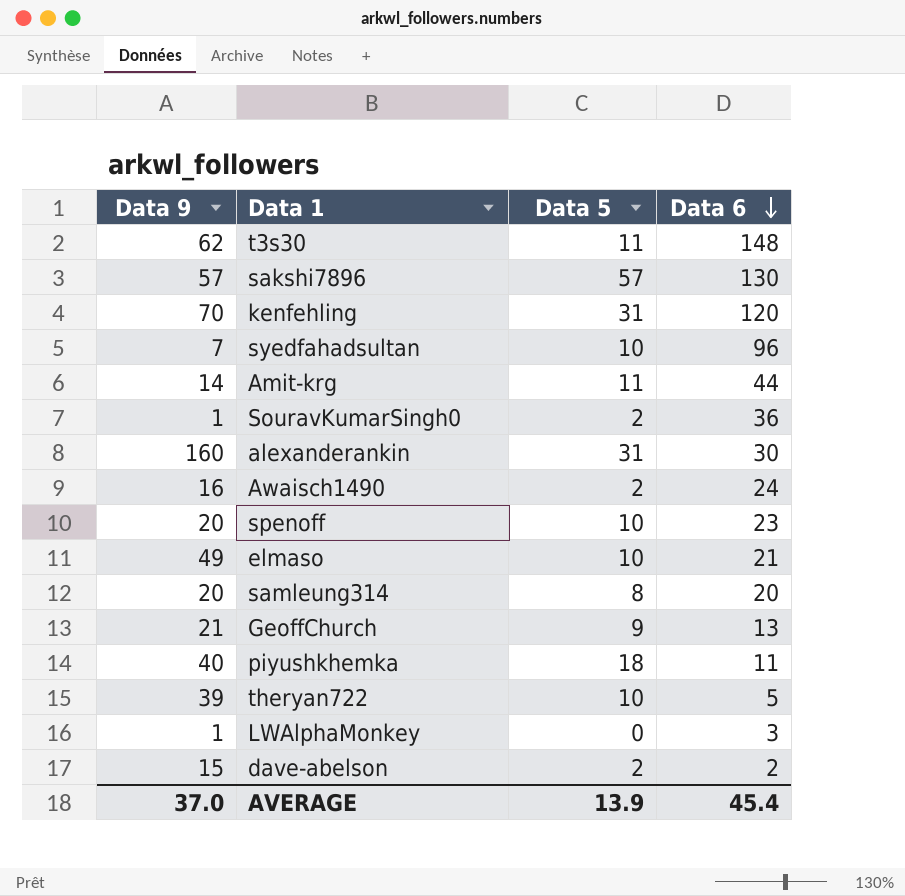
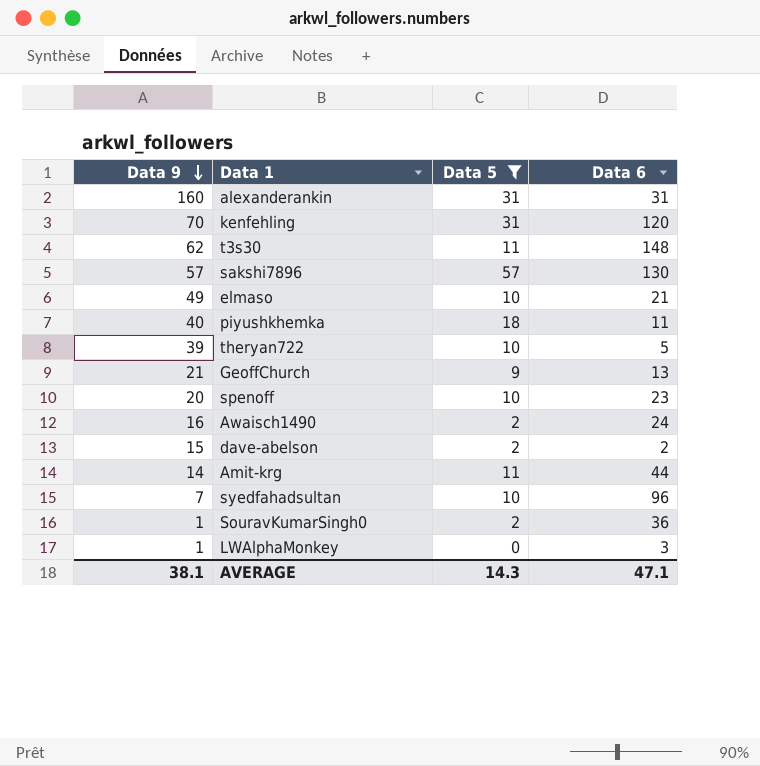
filter: none -> Data 5 != 8
row order: Data 6 descending -> Data 9 descending
alexanderankin | Data 6: 30 -> 31
AVERAGE | Data 9: 37.0 -> 38.1
AVERAGE | Data 5: 13.9 -> 14.3
AVERAGE | Data 6: 45.4 -> 47.1

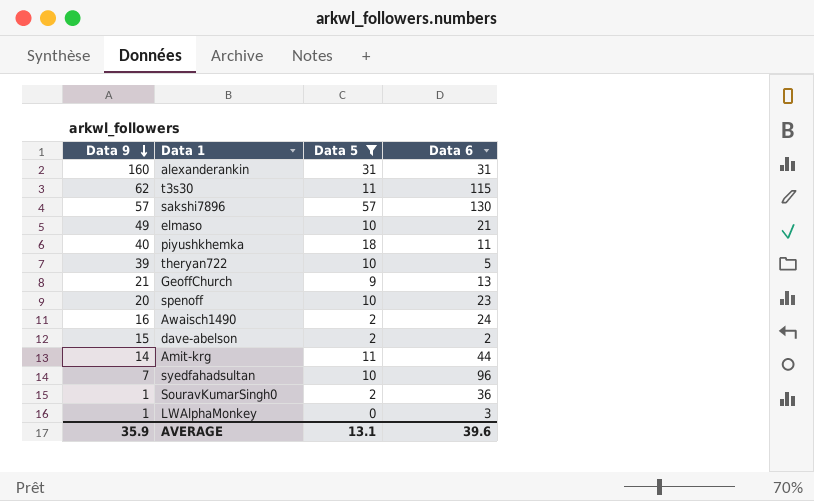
row kenfehling: 70 | 31 | 120 -> none
t3s30 | Data 6: 148 -> 115
AVERAGE | Data 9: 38.1 -> 35.9
AVERAGE | Data 5: 14.3 -> 13.1
AVERAGE | Data 6: 47.1 -> 39.6

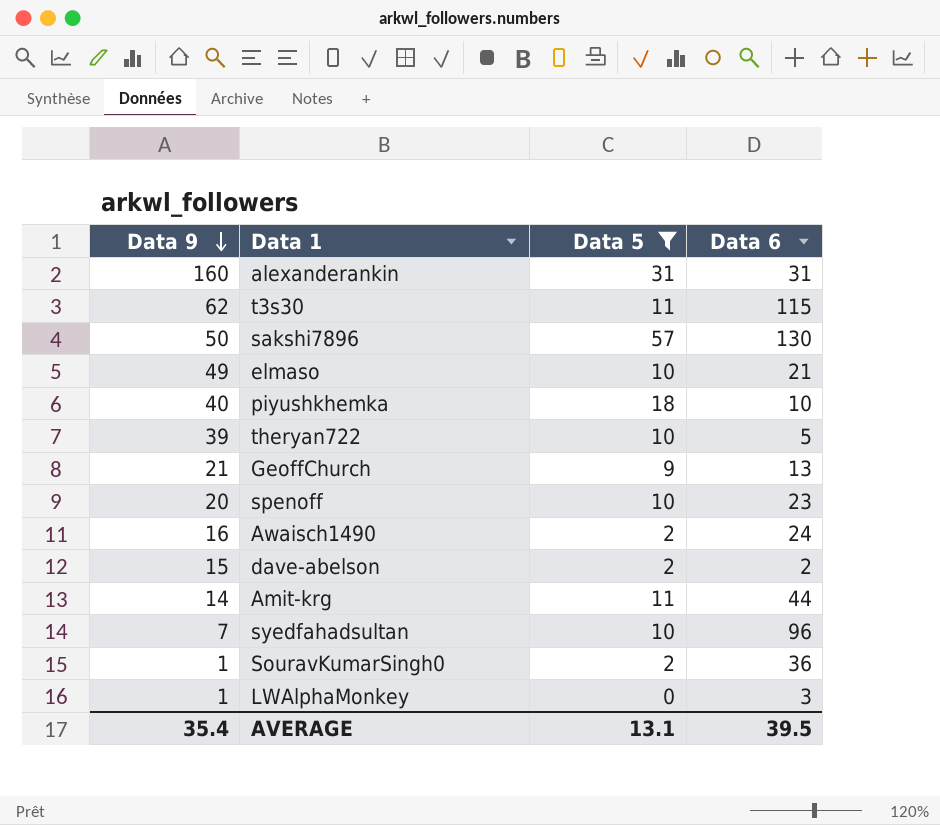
sakshi7896 | Data 9: 57 -> 50
piyushkhemka | Data 6: 11 -> 10
AVERAGE | Data 9: 35.9 -> 35.4
AVERAGE | Data 6: 39.6 -> 39.5

